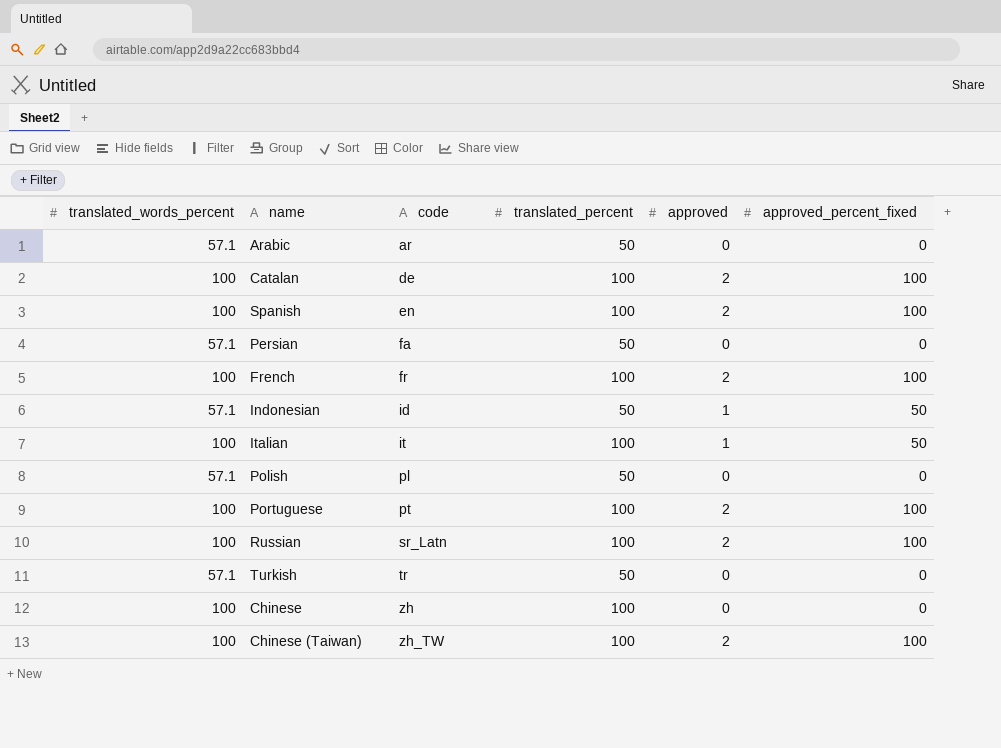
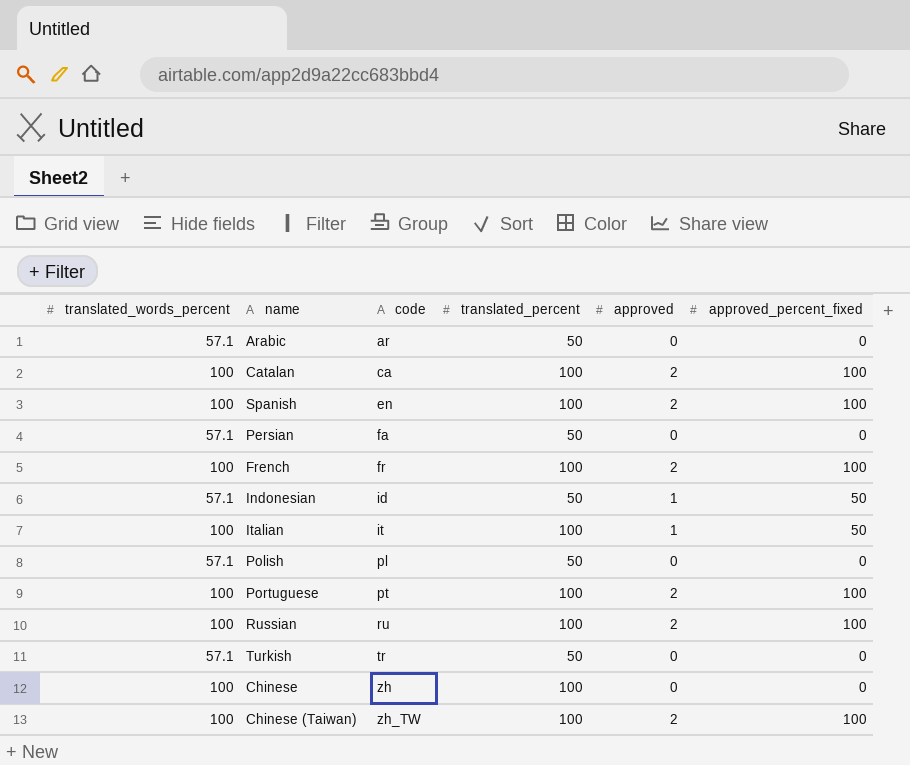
Catalan | code: de -> ca
Russian | code: sr_Latn -> ru

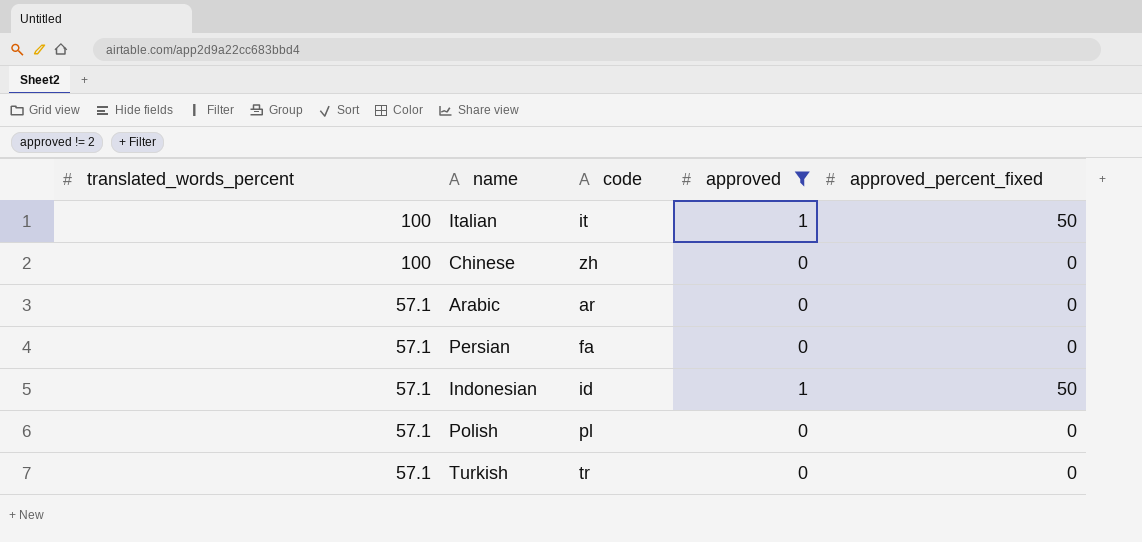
filter: none -> approved != 2
row order: code ascending -> translated_words_percent descending
column translated_percent | position: 4 -> none

